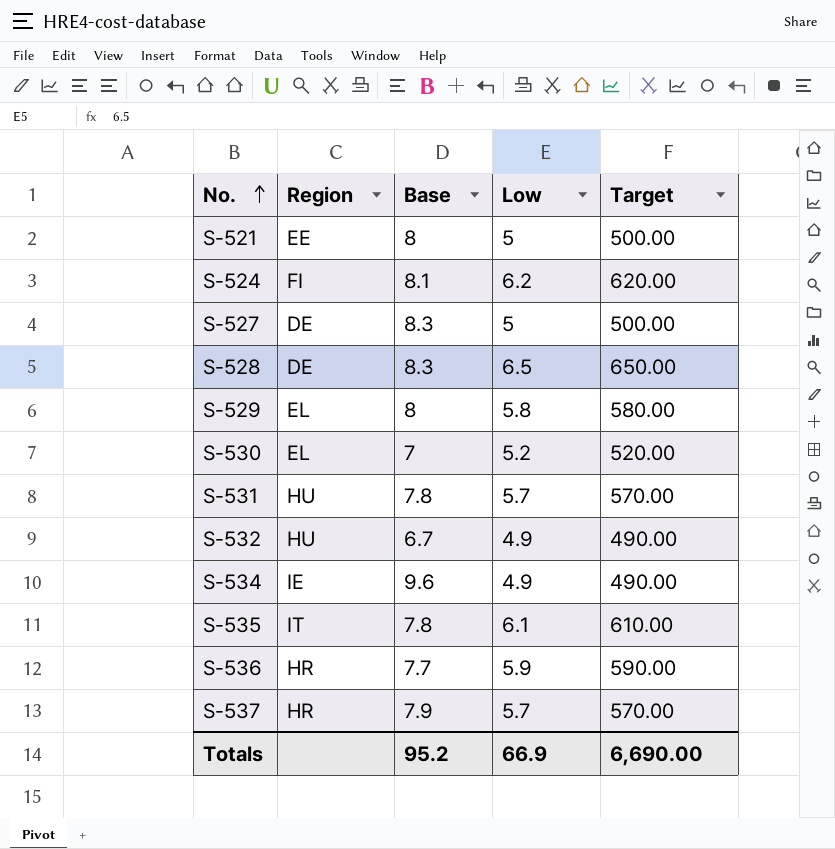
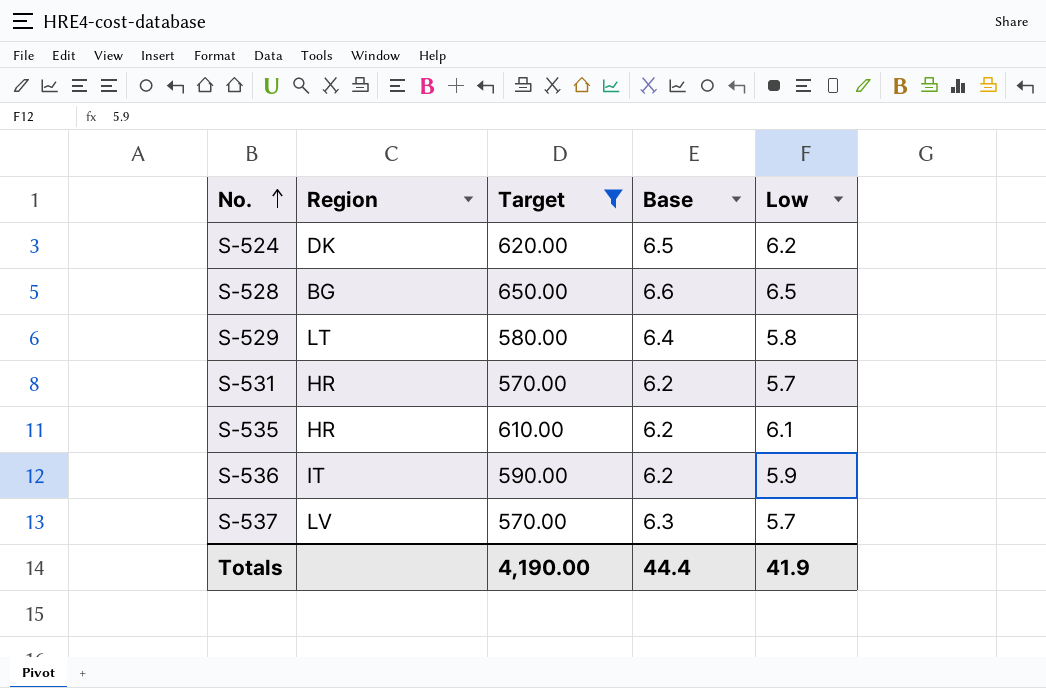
filter: none -> Target >= 570.00
column Target | position: 5 -> 3
S-524 | Region: FI -> DK
S-524 | Base: 8.1 -> 6.5
S-528 | Region: DE -> BG
S-528 | Base: 8.3 -> 6.6
S-529 | Region: EL -> LT
S-529 | Base: 8 -> 6.4
S-531 | Region: HU -> HR
S-531 | Base: 7.8 -> 6.2
S-535 | Region: IT -> HR
S-535 | Base: 7.8 -> 6.2
S-536 | Region: HR -> IT
S-536 | Base: 7.7 -> 6.2
S-537 | Region: HR -> LV
S-537 | Base: 7.9 -> 6.3
Totals | Target: 6,690.00 -> 4,190.00
Totals | Base: 95.2 -> 44.4
Totals | Low: 66.9 -> 41.9

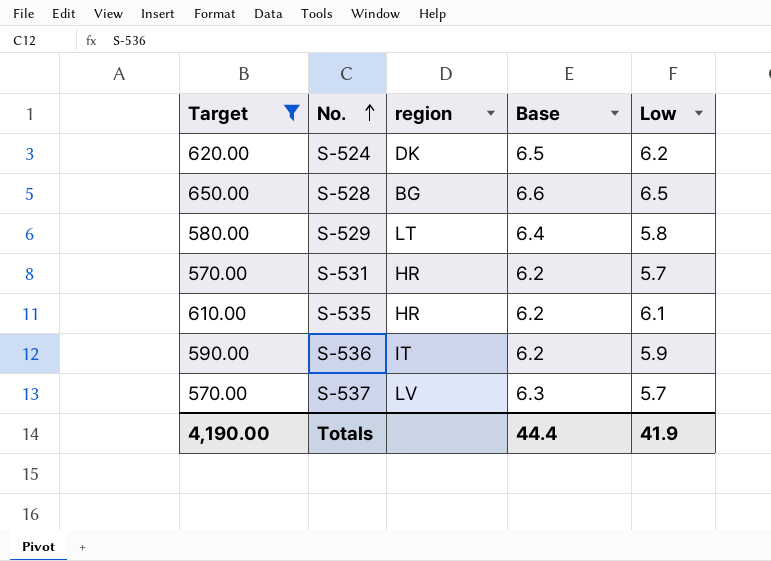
column Target | position: 3 -> 1
column name: Region -> region

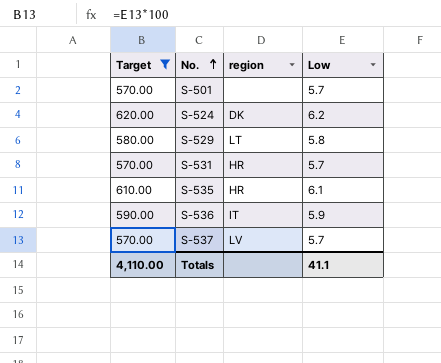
column Base | position: 4 -> none
row S-528: 650.00 | BG | 6.6 | 6.5 -> none
row S-501: none -> 570.00 | none | 5.7
Totals | Target: 4,190.00 -> 4,110.00
Totals | Low: 41.9 -> 41.1

